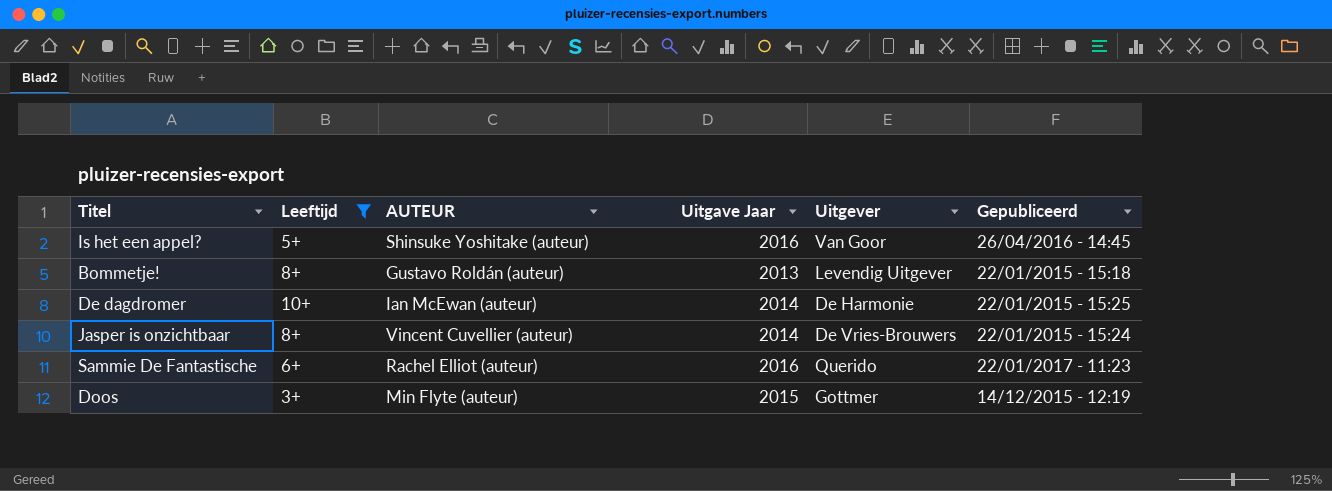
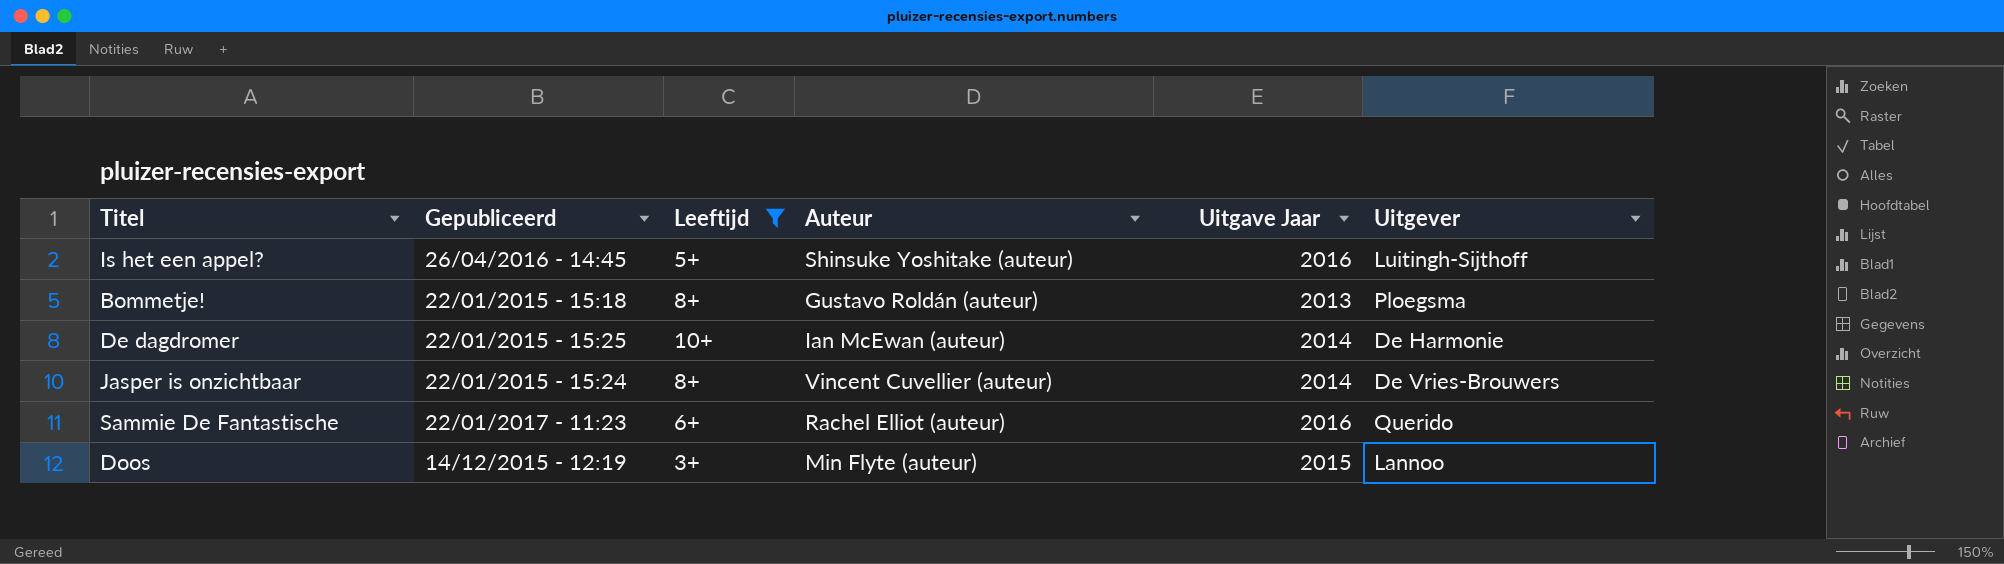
column Gepubliceerd | position: 6 -> 2
column name: AUTEUR -> Auteur
Is het een appel? | Uitgever: Van Goor -> Luitingh-Sijthoff
Bommetje! | Uitgever: Levendig Uitgever -> Ploegsma
Doos | Uitgever: Gottmer -> Lannoo

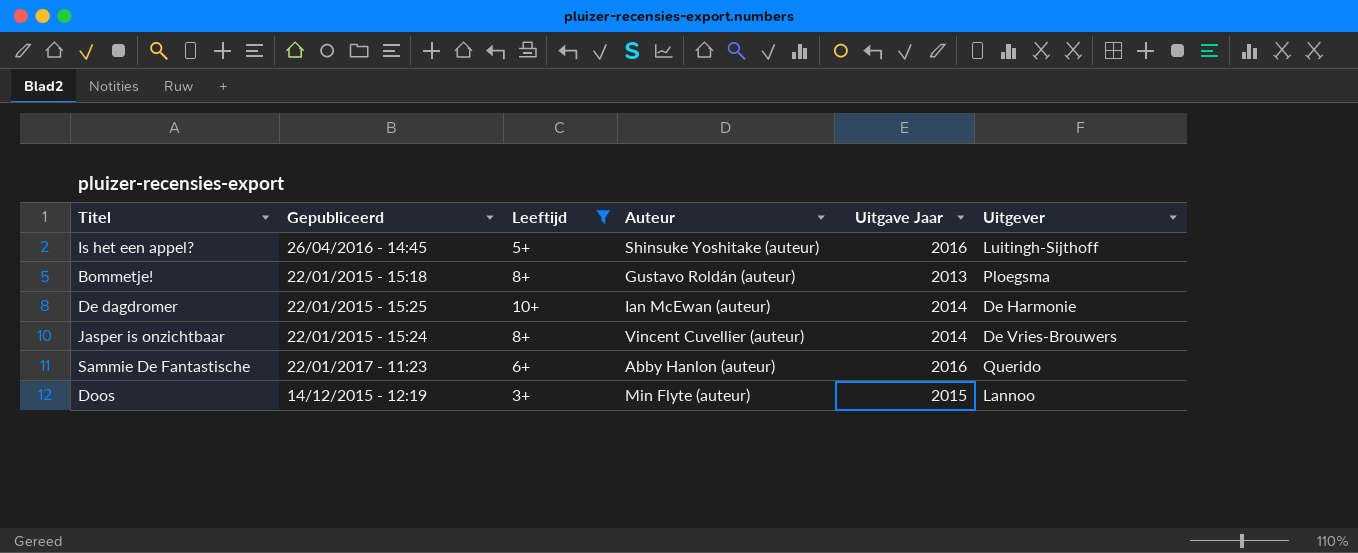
Sammie De Fantastische | Auteur: Rachel Elliot (auteur) -> Abby Hanlon (auteur)

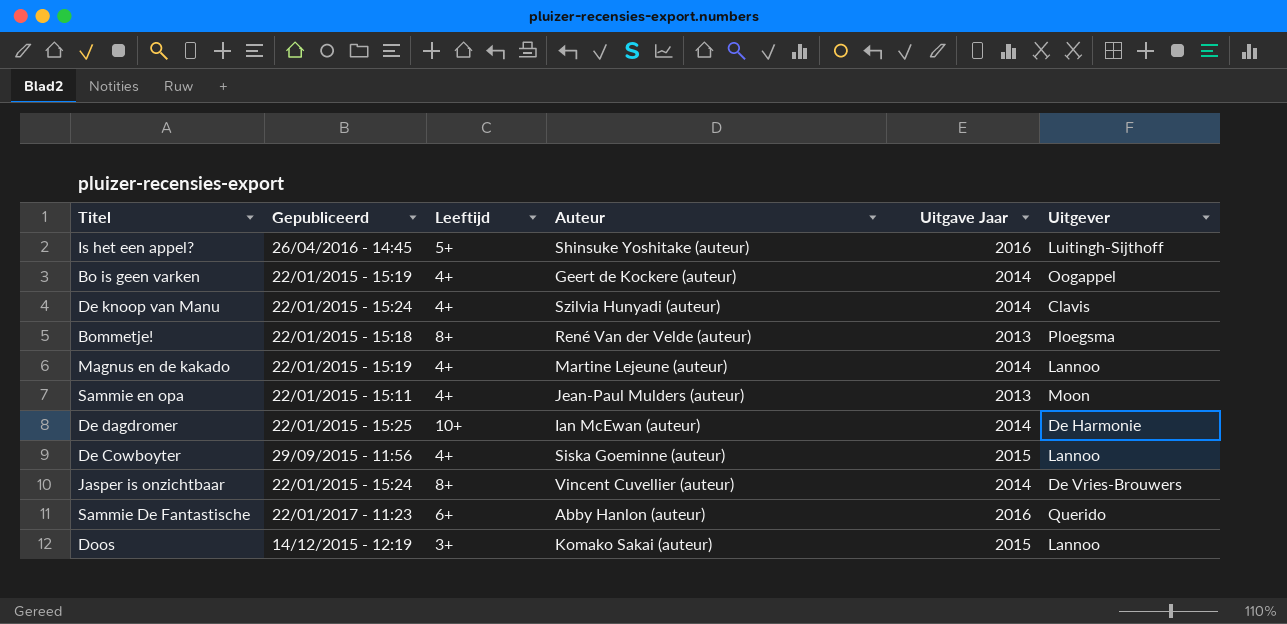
filter: Leeftijd != 4+ -> none
Bommetje! | Auteur: Gustavo Roldán (auteur) -> René Van der Velde (auteur)
Doos | Auteur: Min Flyte (auteur) -> Komako Sakai (auteur)

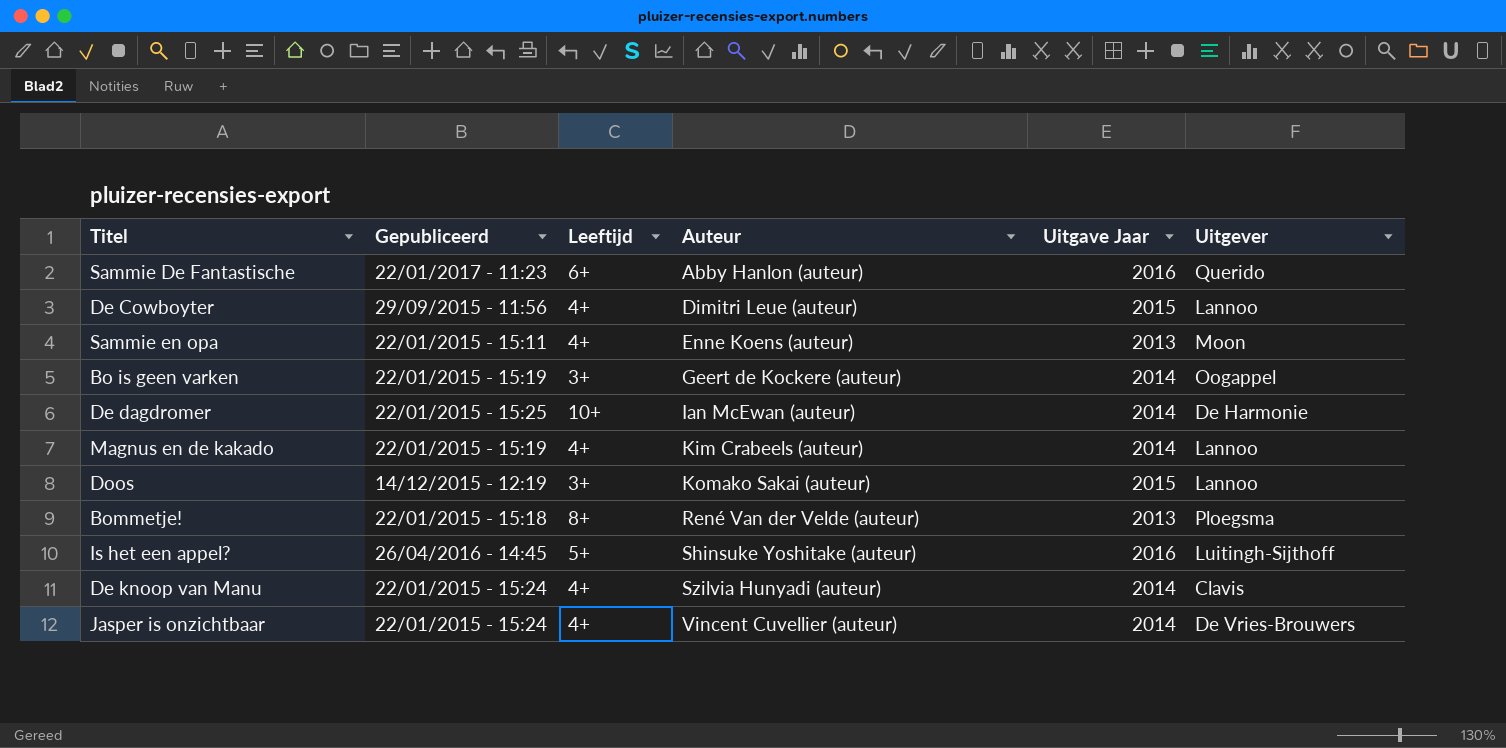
row order: none -> Auteur ascending
De Cowboyter | Auteur: Siska Goeminne (auteur) -> Dimitri Leue (auteur)
Sammie en opa | Auteur: Jean-Paul Mulders (auteur) -> Enne Koens (auteur)
Bo is geen varken | Leeftijd: 4+ -> 3+
Magnus en de kakado | Auteur: Martine Lejeune (auteur) -> Kim Crabeels (auteur)
Jasper is onzichtbaar | Leeftijd: 8+ -> 4+

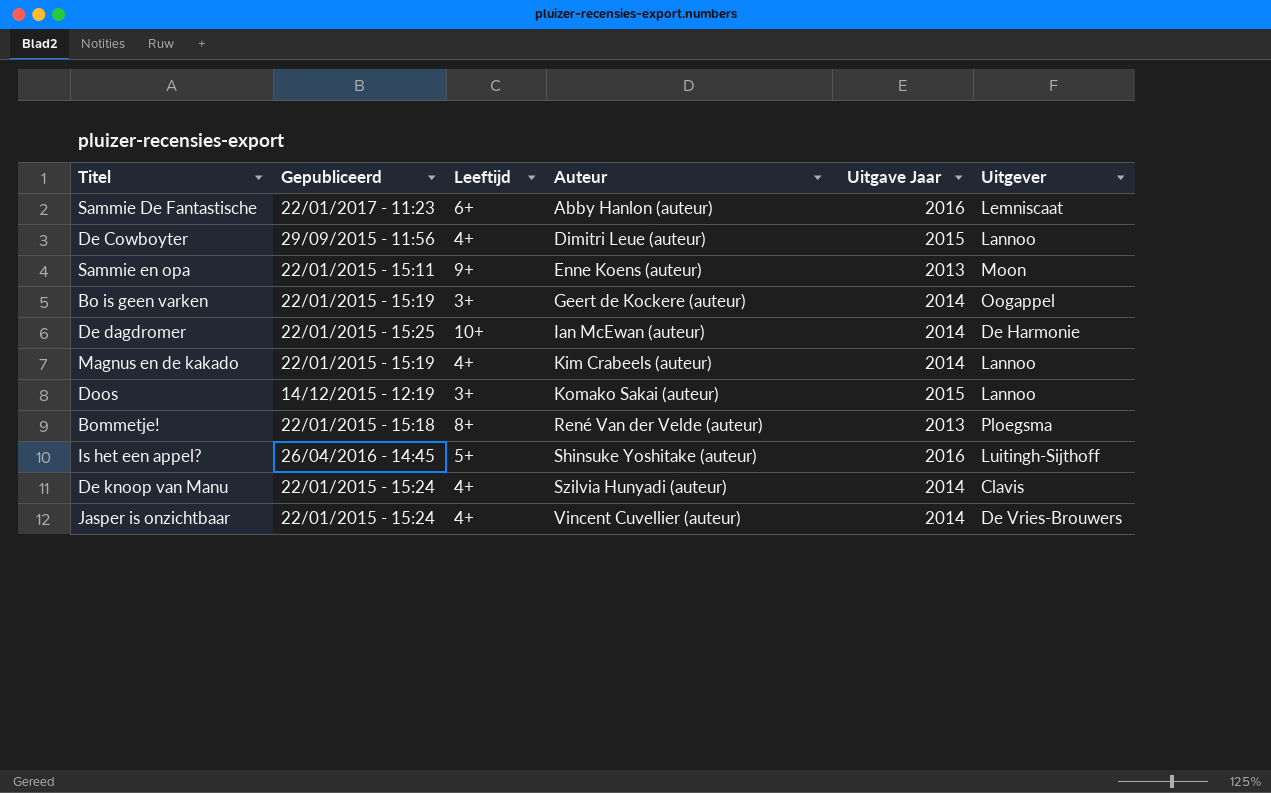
Sammie De Fantastische | Uitgever: Querido -> Lemniscaat
Sammie en opa | Leeftijd: 4+ -> 9+

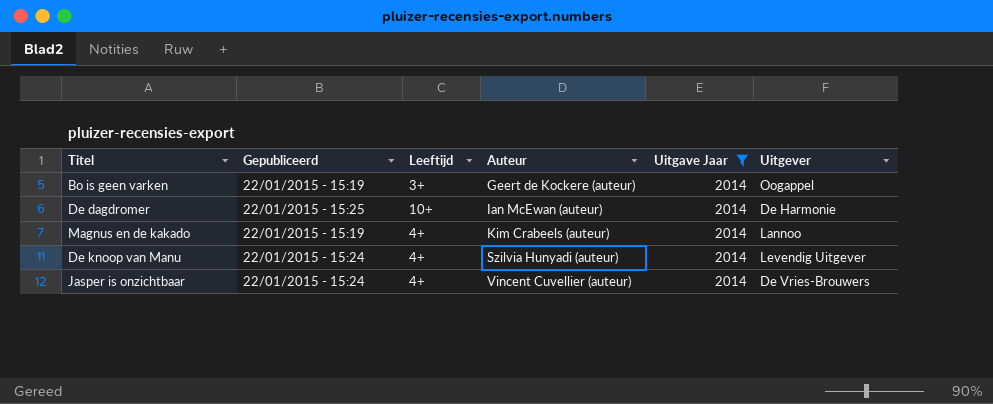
filter: none -> Uitgave Jaar = 2014
De knoop van Manu | Uitgever: Clavis -> Levendig Uitgever

